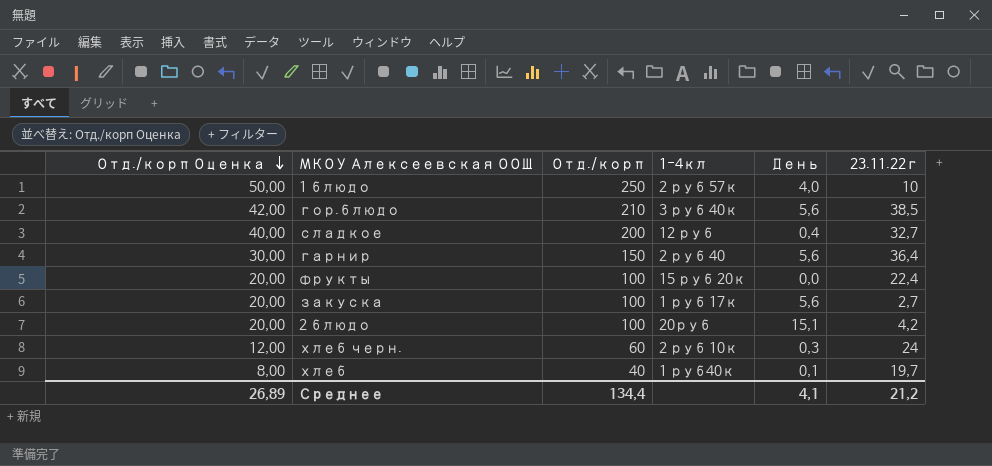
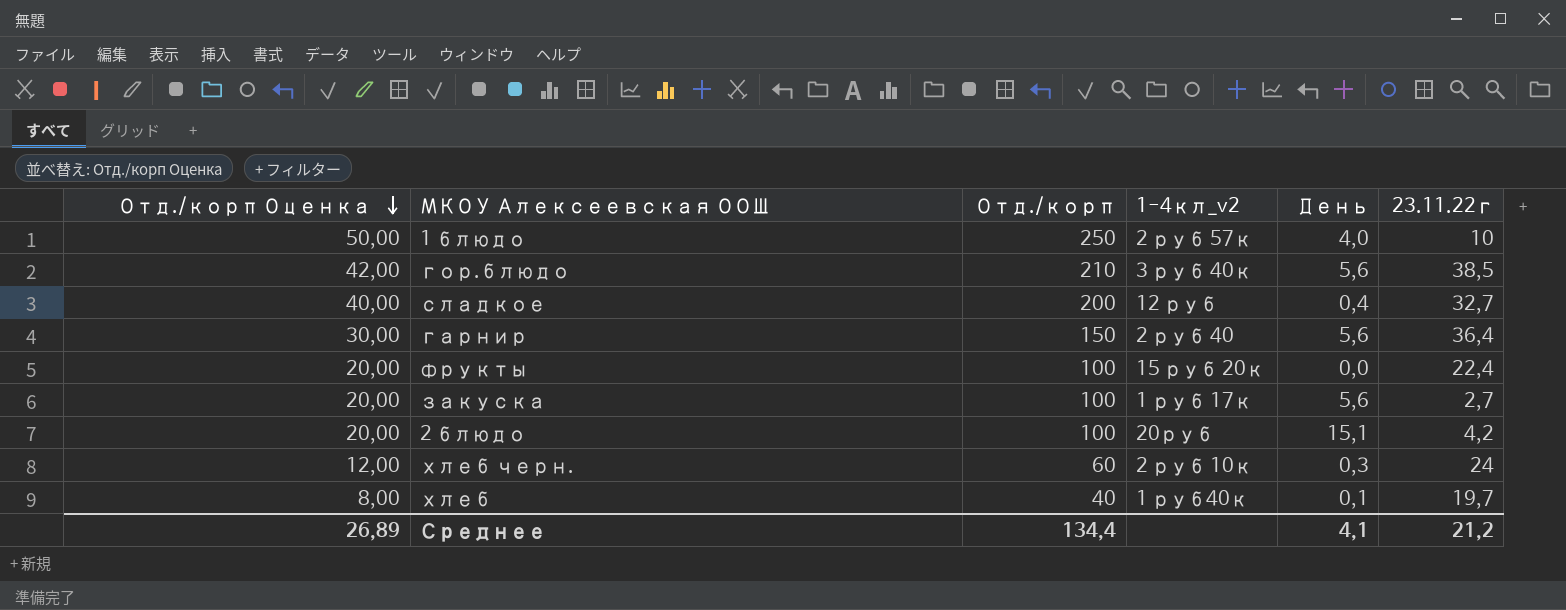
column name: 1-4кл -> 1-4кл_v2

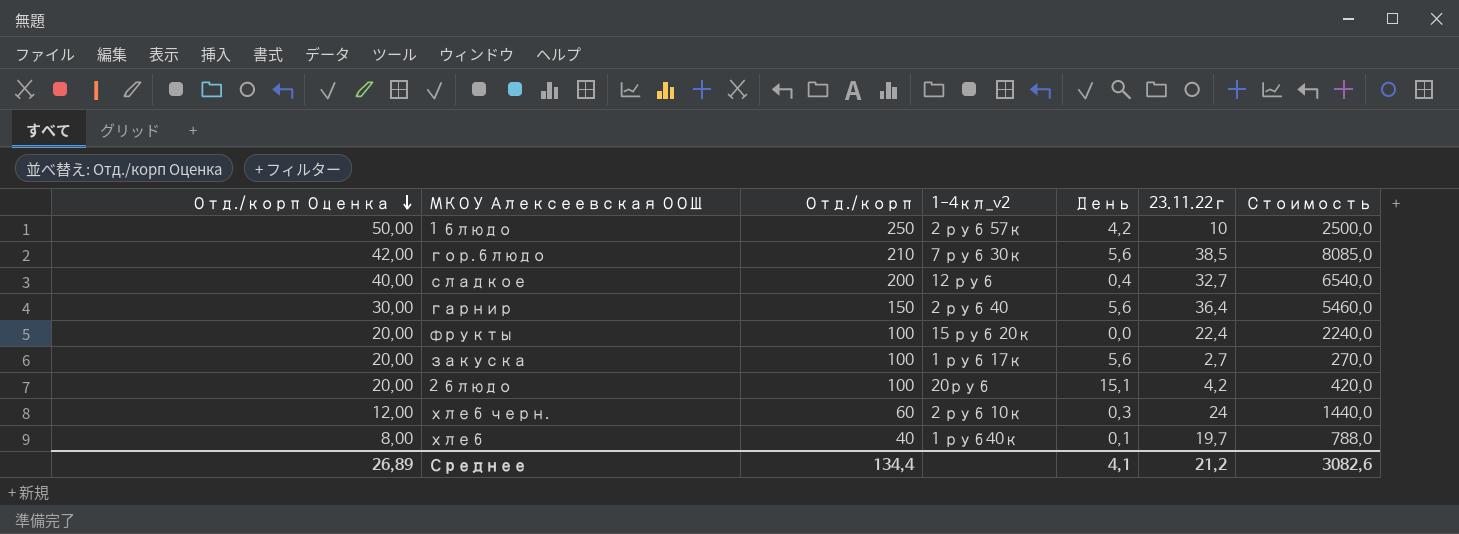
column Стоимость | formula: none -> [Отд./корп] * [23.11.22г]
1 блюдо | День: 4,0 -> 4,2
гор.блюдо | 1-4кл_v2: 3 руб 40к -> 7 руб 30к

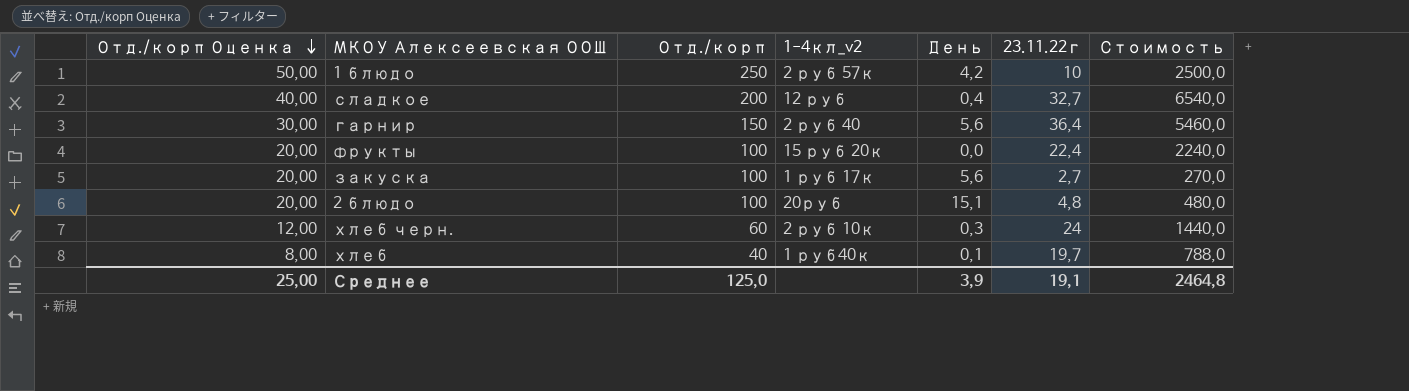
row гор.блюдо: 42,00 | 210 | 7 руб 30к | 5,6 | 38,5 | 8085,0 -> none
2 блюдо | 23.11.22г: 4,2 -> 4,8
2 блюдо | Стоимость: 420,0 -> 480,0
Среднее | Отд./корп Оценка: 26,89 -> 25,00
Среднее | Отд./корп: 134,4 -> 125,0
Среднее | День: 4,1 -> 3,9
Среднее | 23.11.22г: 21,2 -> 19,1
Среднее | Стоимость: 3082,6 -> 2464,8

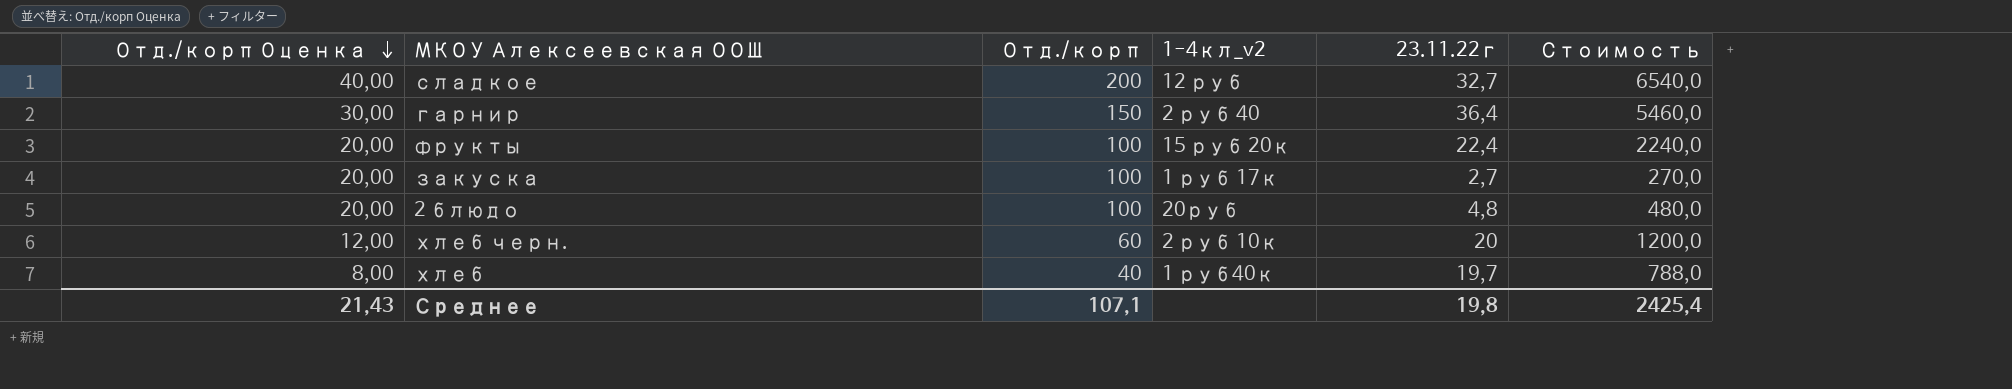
column День | position: 5 -> none
row 1 блюдо: 50,00 | 250 | 2 руб 57к | 4,2 | 10 | 2500,0 -> none
хлеб черн. | 23.11.22г: 24 -> 20
хлеб черн. | Стоимость: 1440,0 -> 1200,0
Среднее | Отд./корп Оценка: 25,00 -> 21,43
Среднее | Отд./корп: 125,0 -> 107,1
Среднее | 23.11.22г: 19,1 -> 19,8
Среднее | Стоимость: 2464,8 -> 2425,4

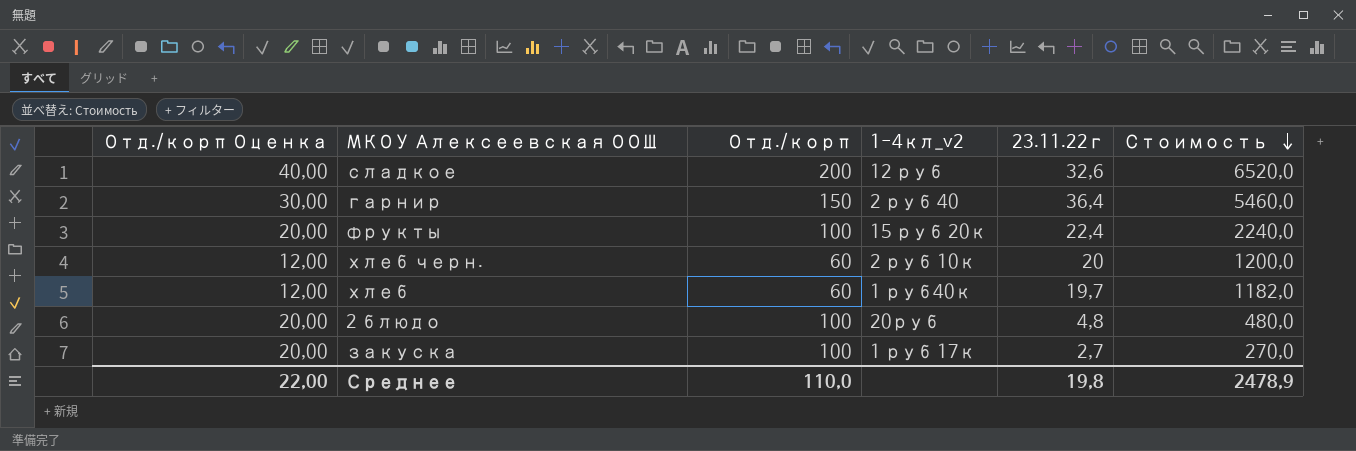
row order: Отд./корп Оценка descending -> Стоимость descending
сладкое | 23.11.22г: 32,7 -> 32,6
сладкое | Стоимость: 6540,0 -> 6520,0
хлеб | Отд./корп Оценка: 8,00 -> 12,00
хлеб | Отд./корп: 40 -> 60
хлеб | Стоимость: 788,0 -> 1182,0
Среднее | Отд./корп Оценка: 21,43 -> 22,00
Среднее | Отд./корп: 107,1 -> 110,0
Среднее | Стоимость: 2425,4 -> 2478,9

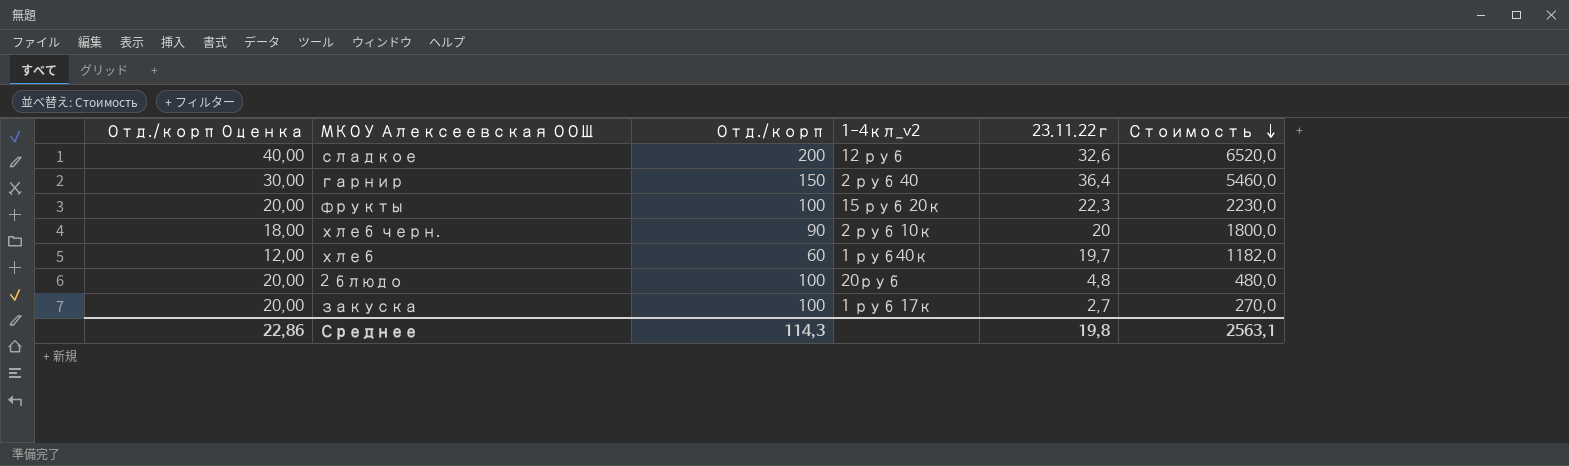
фрукты | 23.11.22г: 22,4 -> 22,3
фрукты | Стоимость: 2240,0 -> 2230,0
хлеб черн. | Отд./корп Оценка: 12,00 -> 18,00
хлеб черн. | Отд./корп: 60 -> 90
хлеб черн. | Стоимость: 1200,0 -> 1800,0
Среднее | Отд./корп Оценка: 22,00 -> 22,86
Среднее | Отд./корп: 110,0 -> 114,3
Среднее | Стоимость: 2478,9 -> 2563,1

